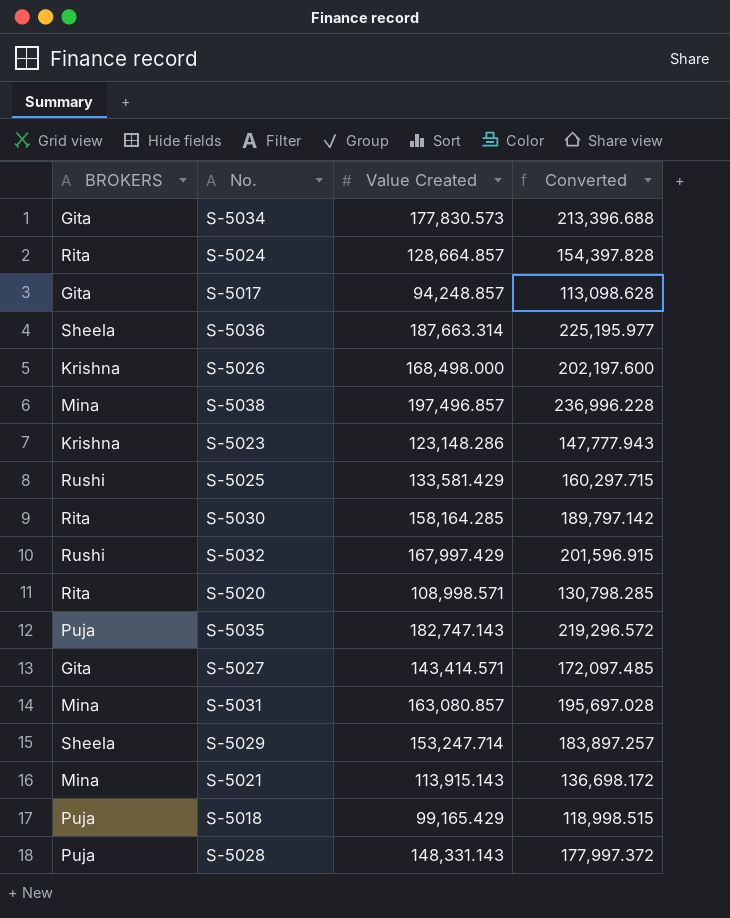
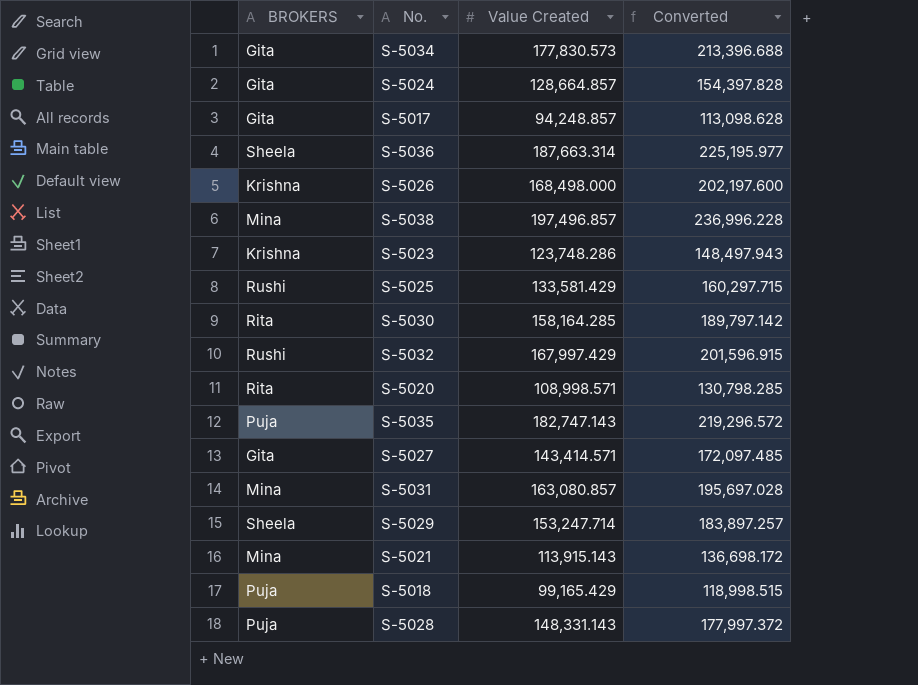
S-5024 | BROKERS: Rita -> Gita
S-5023 | Value Created: 123,148.286 -> 123,748.286
S-5023 | Converted: 147,777.943 -> 148,497.943

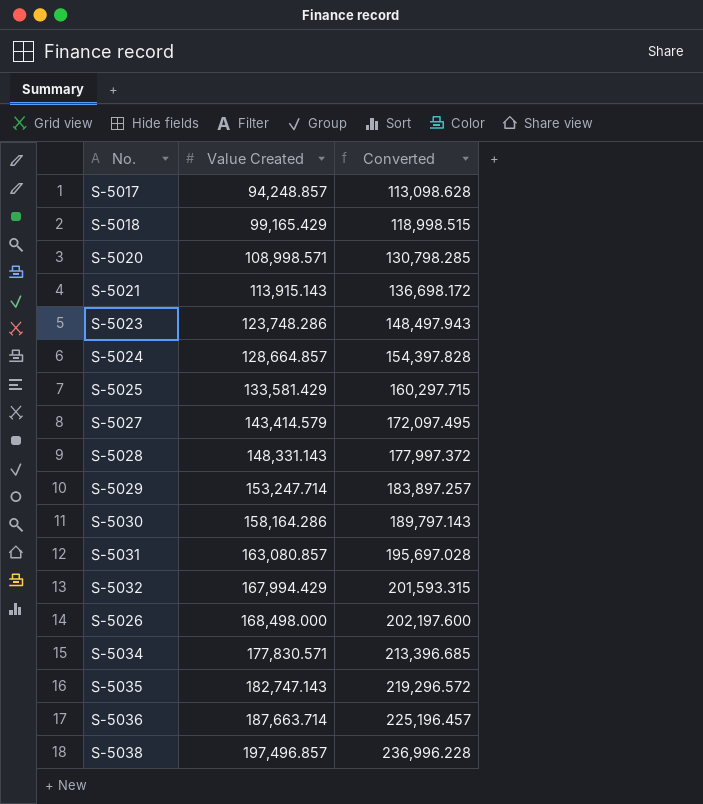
row order: none -> Value Created ascending
column BROKERS | position: 1 -> none
S-5027 | Value Created: 143,414.571 -> 143,414.579
S-5027 | Converted: 172,097.485 -> 172,097.495
S-5030 | Value Created: 158,164.285 -> 158,164.286
S-5030 | Converted: 189,797.142 -> 189,797.143
S-5032 | Value Created: 167,997.429 -> 167,994.429
S-5032 | Converted: 201,596.915 -> 201,593.315
S-5034 | Value Created: 177,830.573 -> 177,830.571
S-5034 | Converted: 213,396.688 -> 213,396.685
S-5036 | Value Created: 187,663.314 -> 187,663.714
S-5036 | Converted: 225,195.977 -> 225,196.457

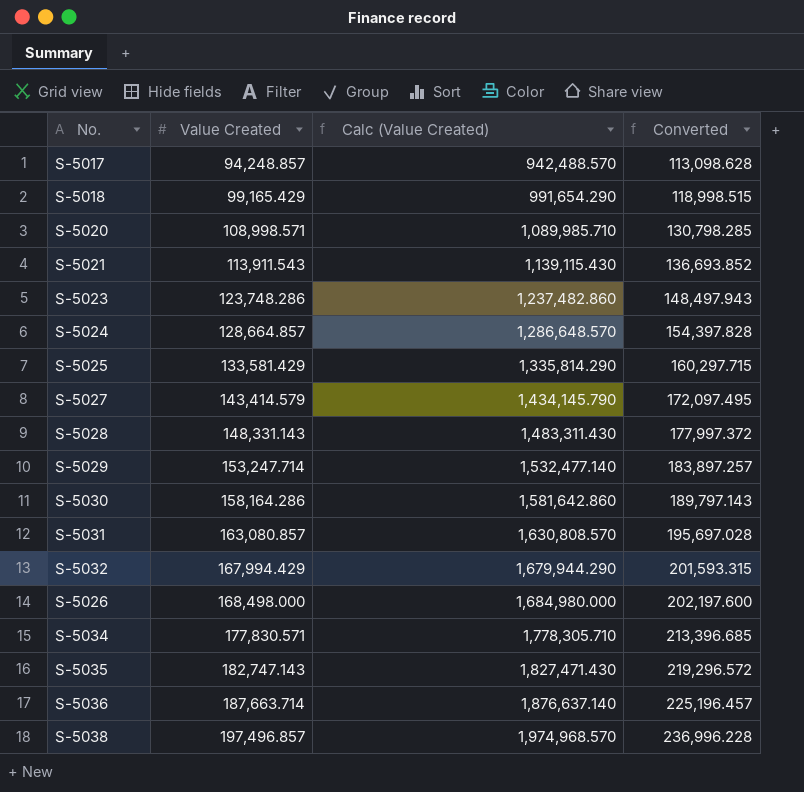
column Calc (Value Created) | formula: none -> [Value Created] * 10
S-5021 | Value Created: 113,915.143 -> 113,911.543
S-5021 | Converted: 136,698.172 -> 136,693.852

